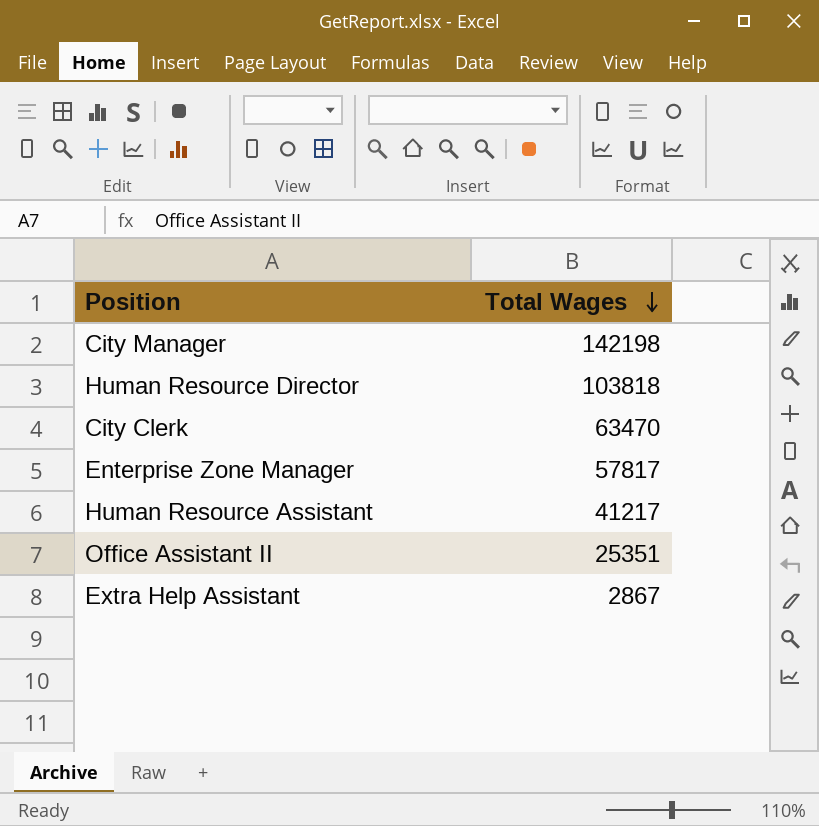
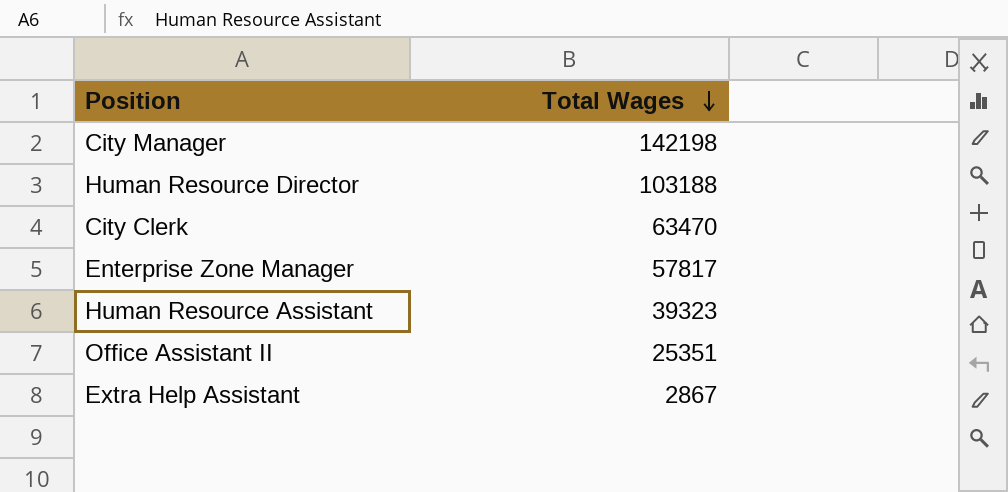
Human Resource Director | Total Wages: 103818 -> 103188
Human Resource Assistant | Total Wages: 41217 -> 39323

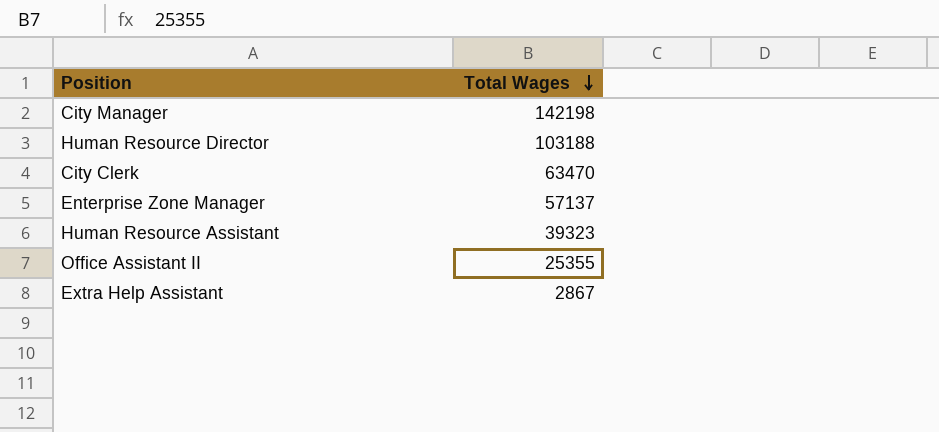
Enterprise Zone Manager | Total Wages: 57817 -> 57137
Office Assistant II | Total Wages: 25351 -> 25355

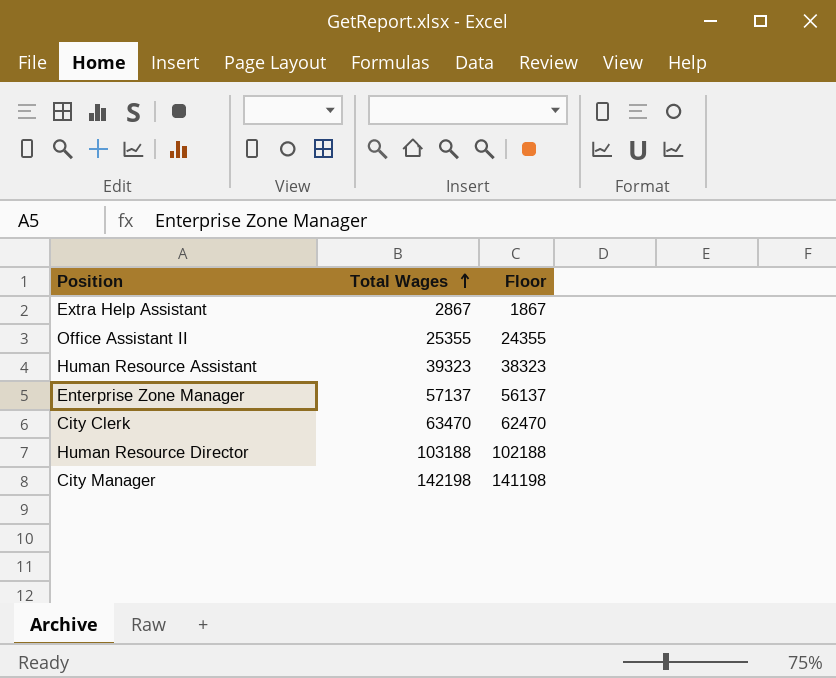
row order: Total Wages descending -> Total Wages ascending
column Floor | formula: none -> [Total Wages] - 1000

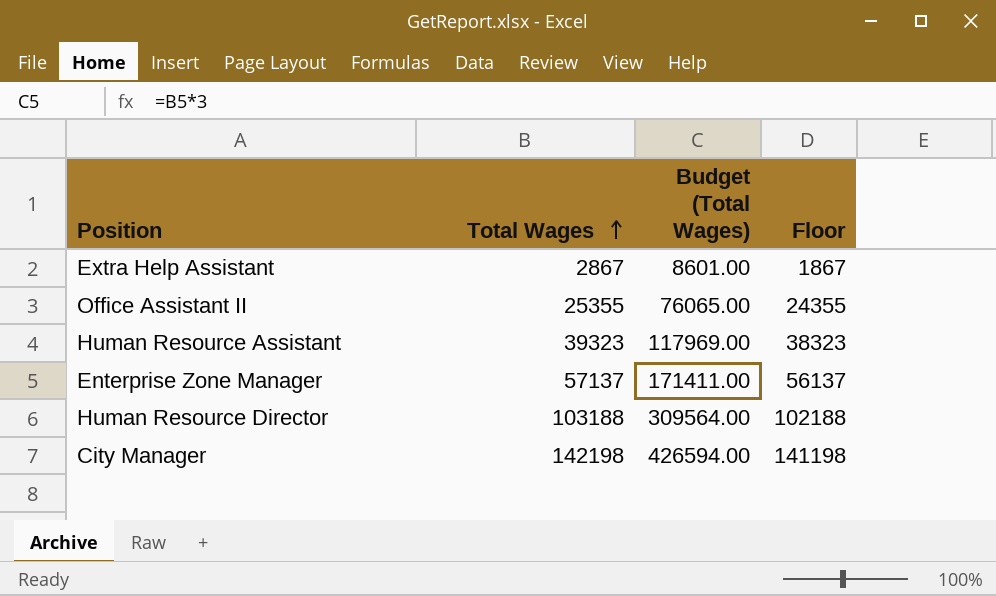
column Budget (Total Wages) | formula: none -> [Total Wages] * 3
row City Clerk: 63470 | 62470 -> none

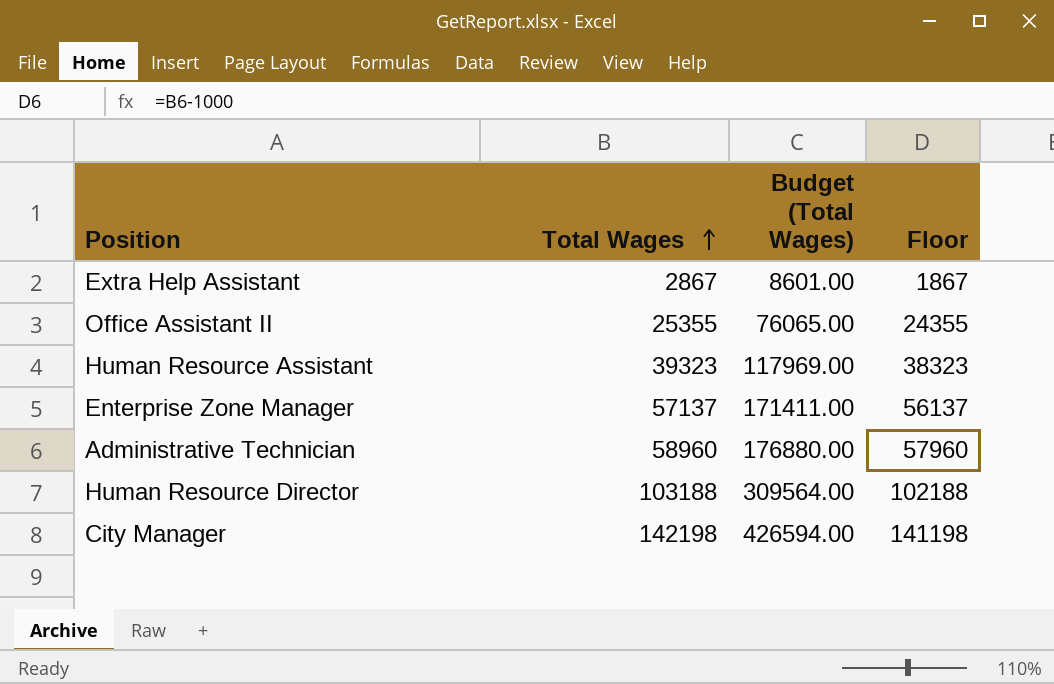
row Administrative Technician: none -> 58960 | 176880.00 | 57960

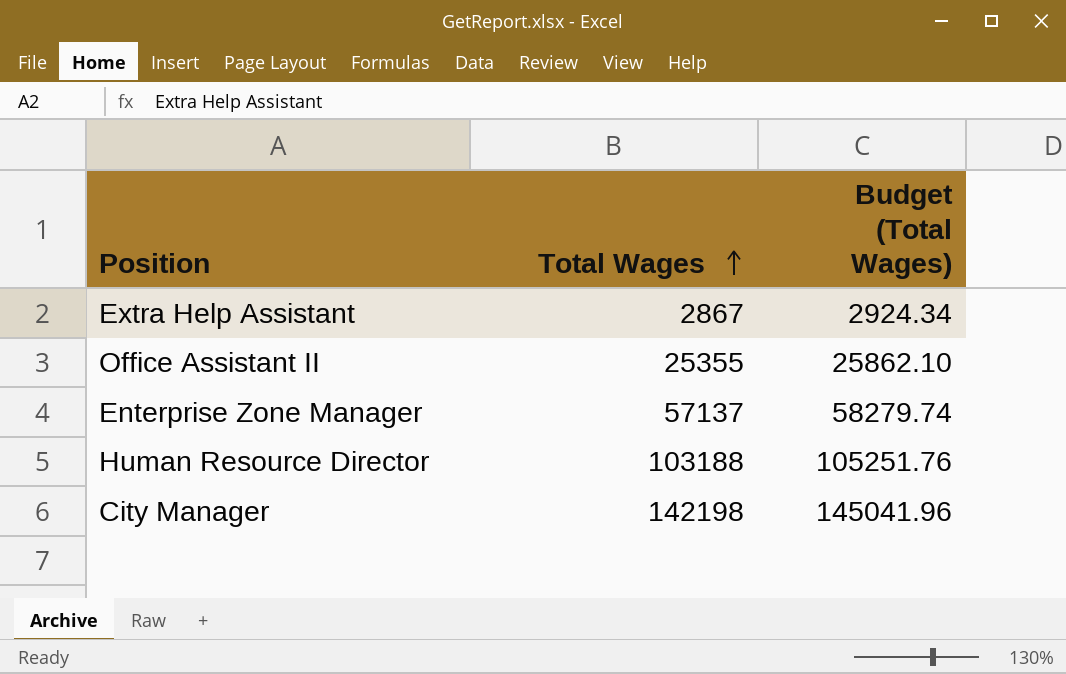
column Floor | formula: [Total Wages] - 1000 -> none
column Budget (Total Wages) | formula: [Total Wages] * 3 -> [Total Wages] * 1.02
row Human Resource Assistant: 39323 | 117969.00 | 38323 -> none
row Administrative Technician: 58960 | 176880.00 | 57960 -> none

